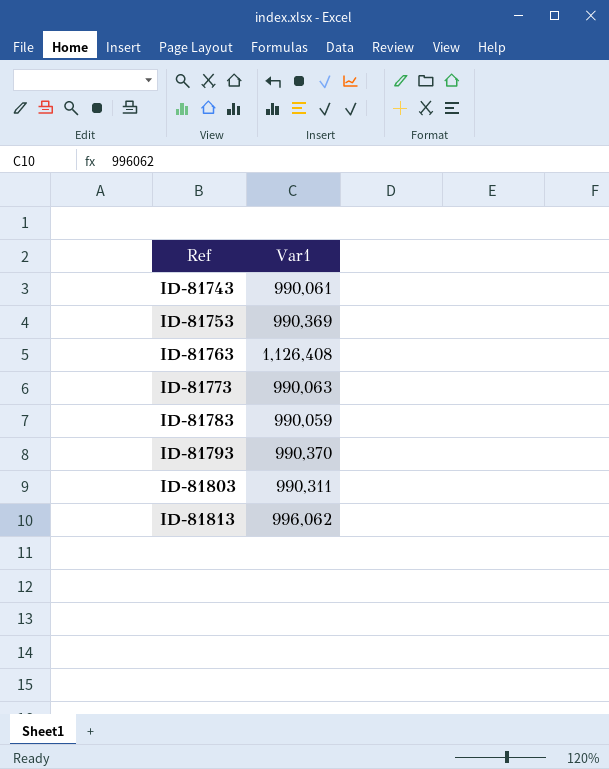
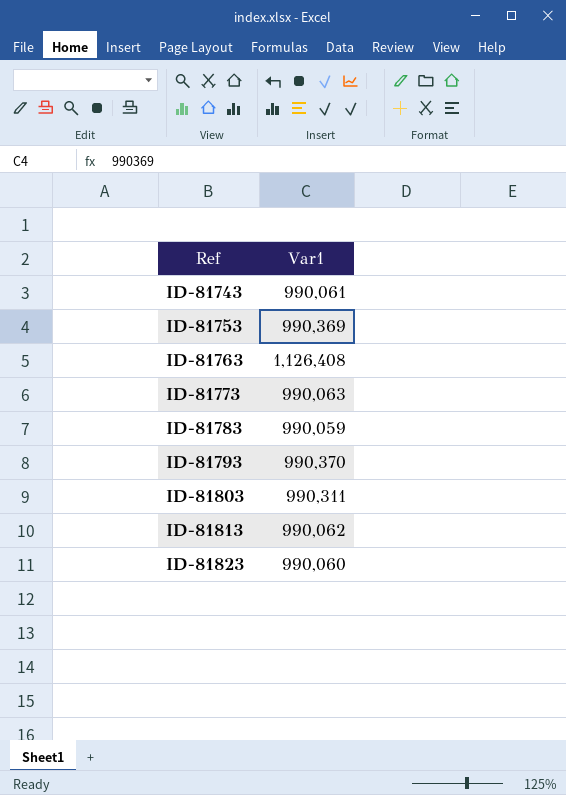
ID-81813 | Var1: 996,062 -> 990,062
row ID-81823: none -> 990,060

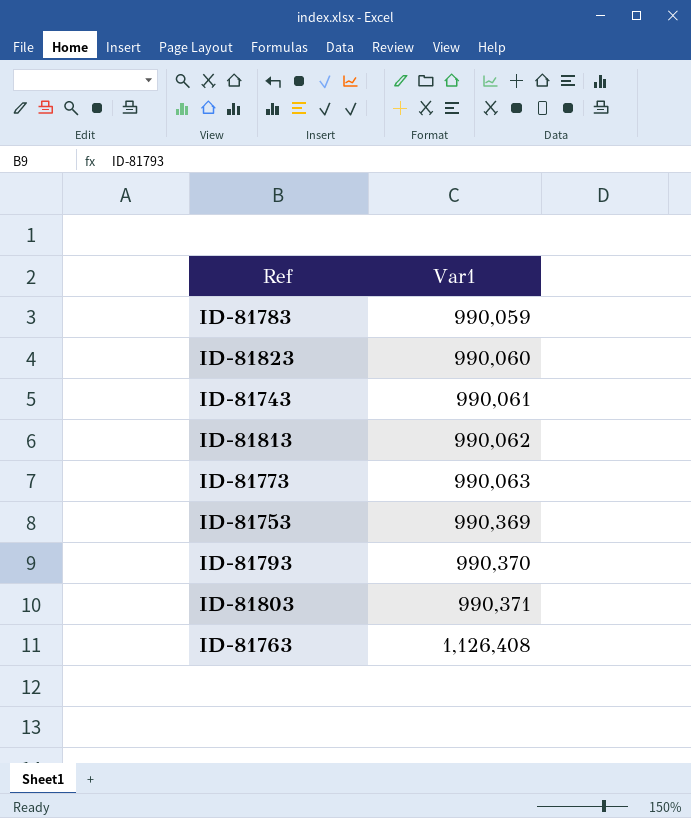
row order: Ref ascending -> Var1 ascending
ID-81803 | Var1: 990,311 -> 990,371

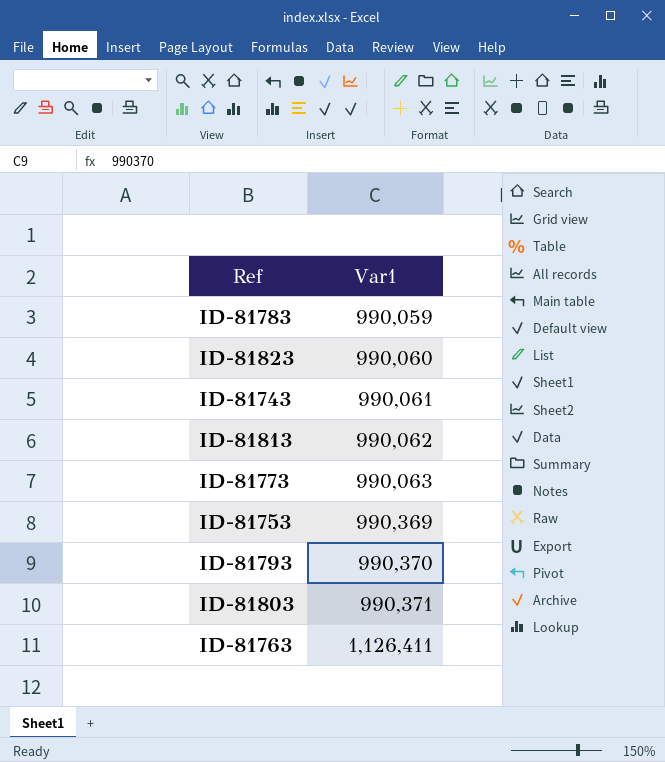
ID-81763 | Var1: 1,126,408 -> 1,126,411

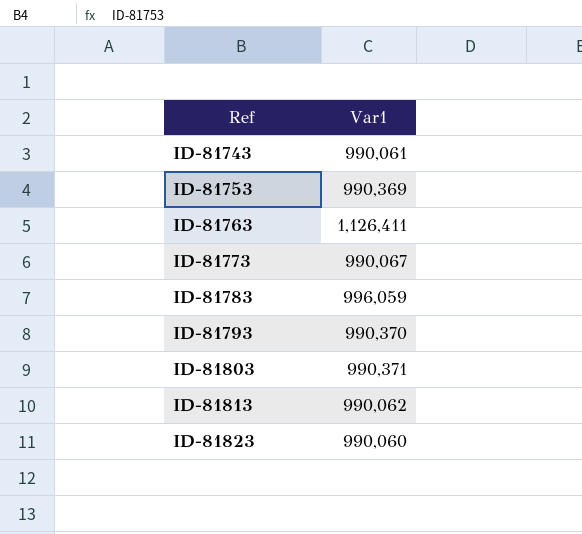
row order: Var1 ascending -> Ref ascending
ID-81773 | Var1: 990,063 -> 990,067
ID-81783 | Var1: 990,059 -> 996,059

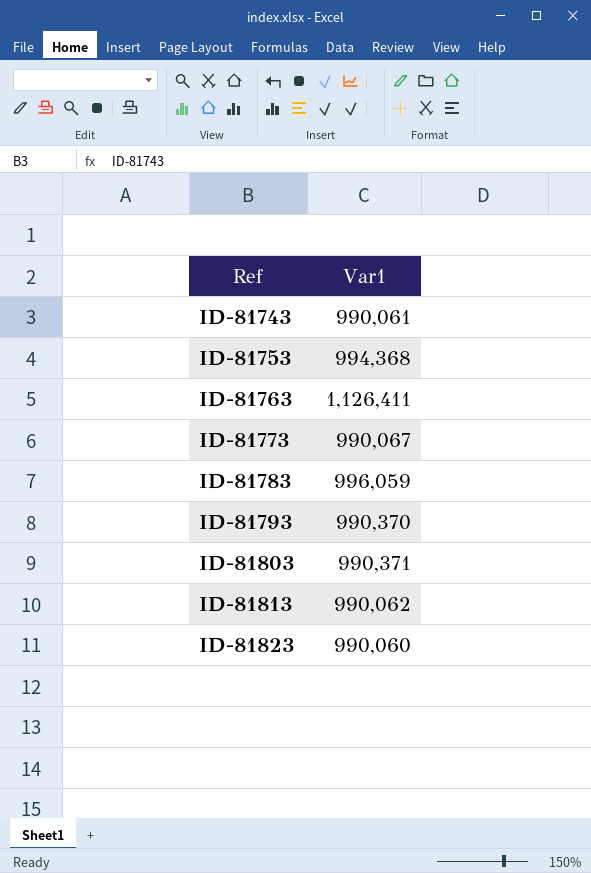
ID-81753 | Var1: 990,369 -> 994,368

